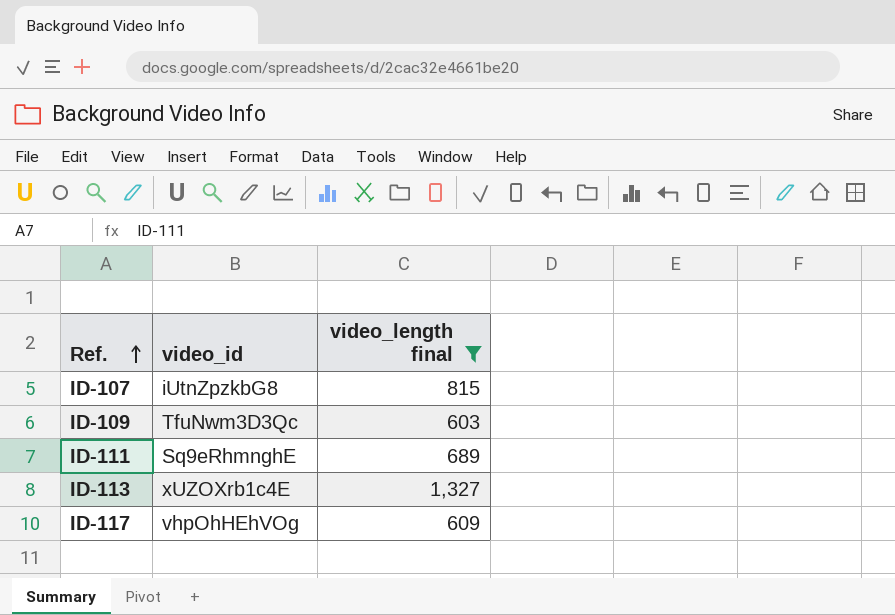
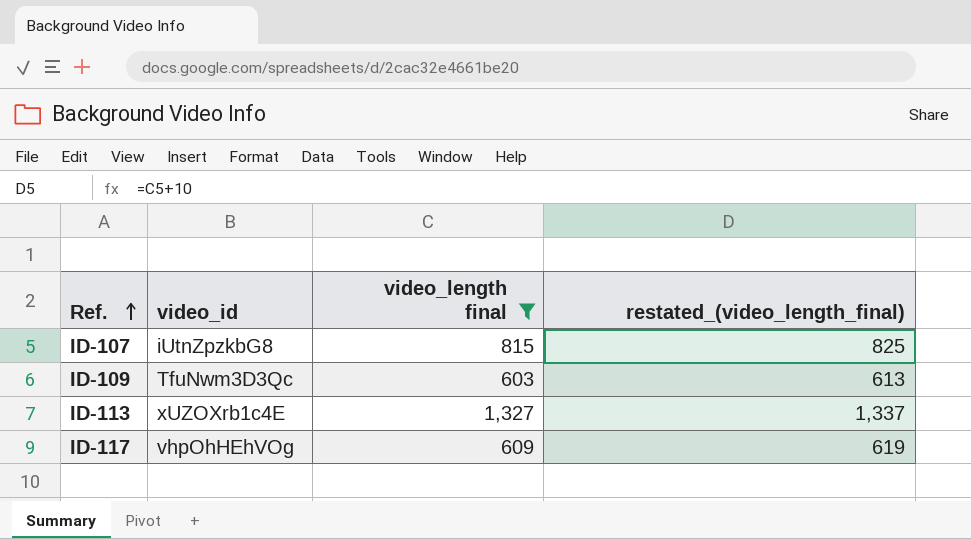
column restated_(video_length_final) | formula: none -> [video_length final] + 10
row ID-111: Sq9eRhmnghE | 689 -> none

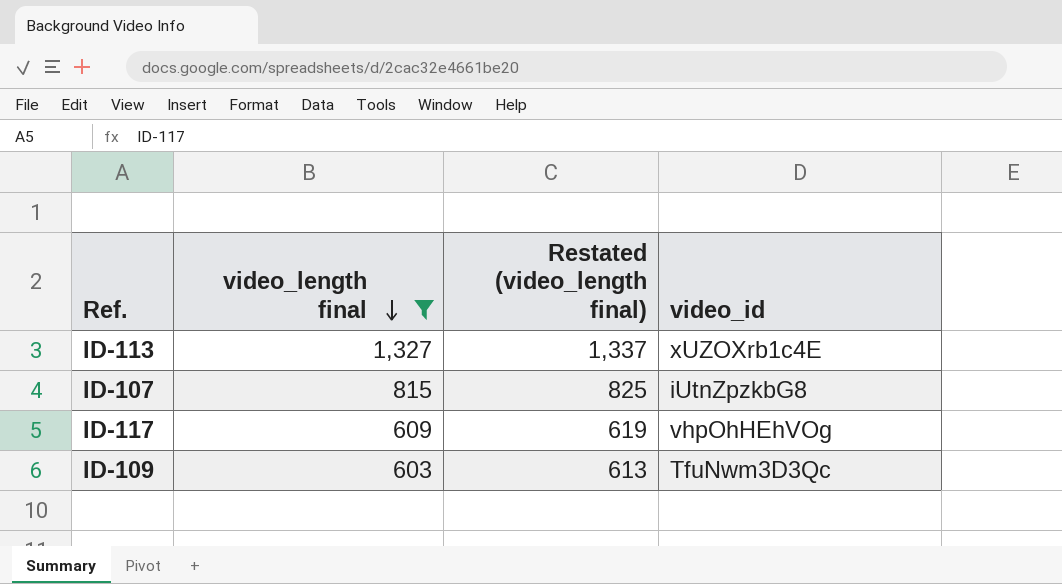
row order: Ref. ascending -> video_length final descending
column name: restated_(video_length_final) -> Restated (video_length final)
column video_id | position: 2 -> 4

